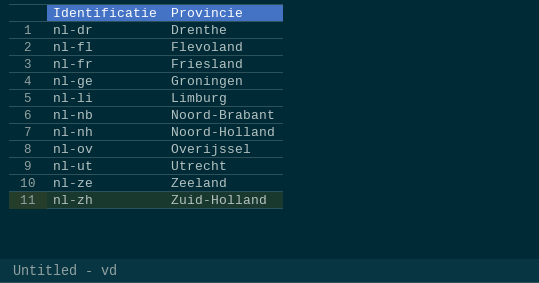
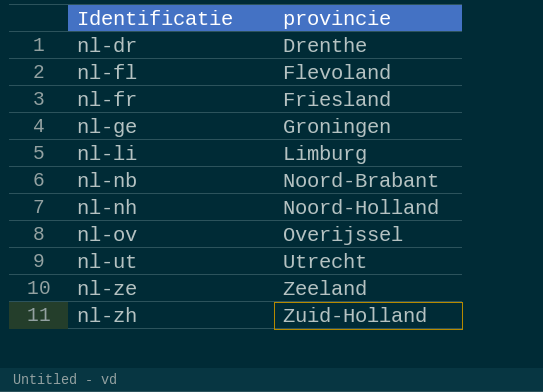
column name: Provincie -> provincie

